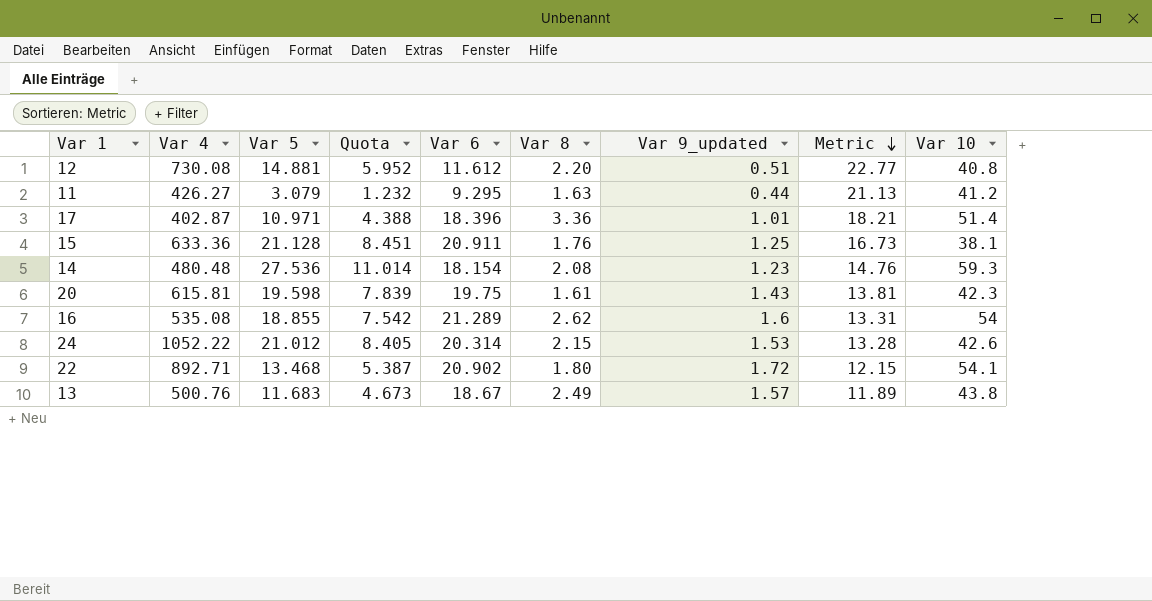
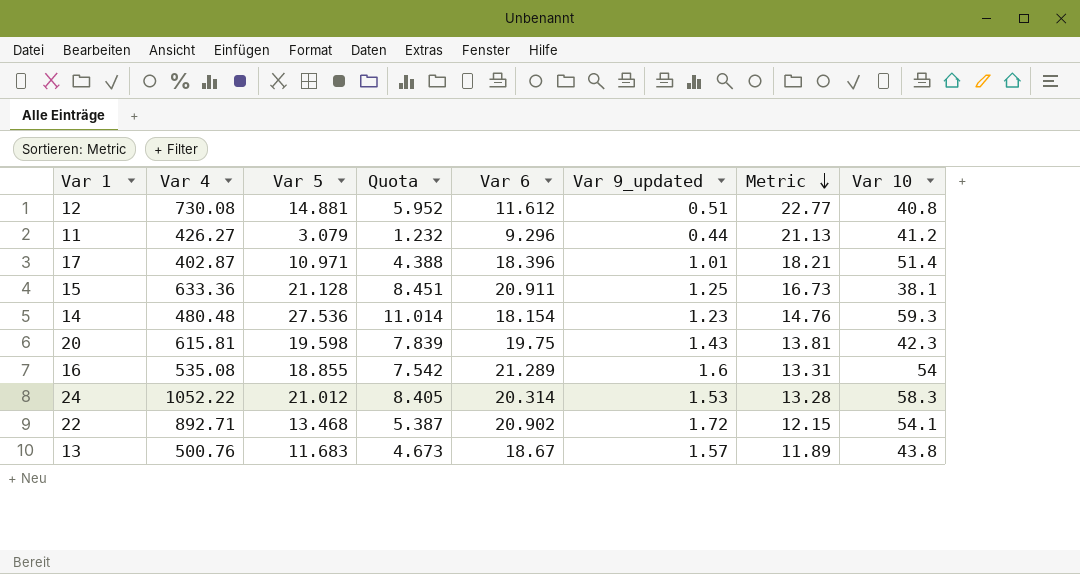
column Var 8 | position: 6 -> none
11 | Var 6: 9.295 -> 9.296
24 | Var 10: 42.6 -> 58.3

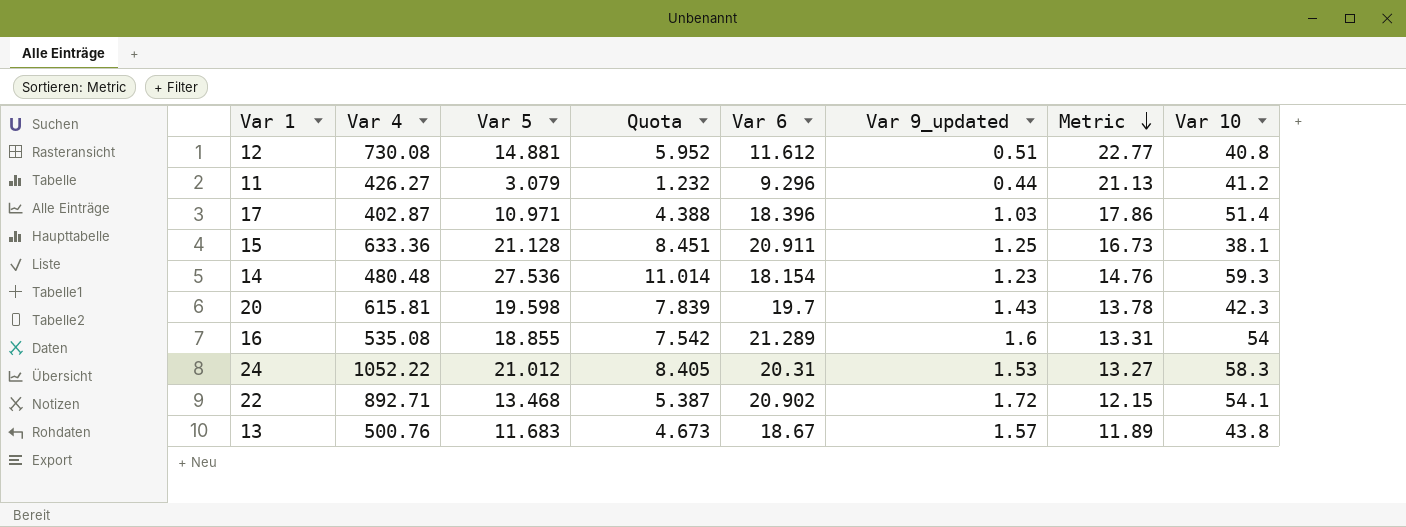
17 | Var 9_updated: 1.01 -> 1.03
17 | Metric: 18.21 -> 17.86
20 | Var 6: 19.75 -> 19.7
20 | Metric: 13.81 -> 13.78
24 | Var 6: 20.314 -> 20.31
24 | Metric: 13.28 -> 13.27

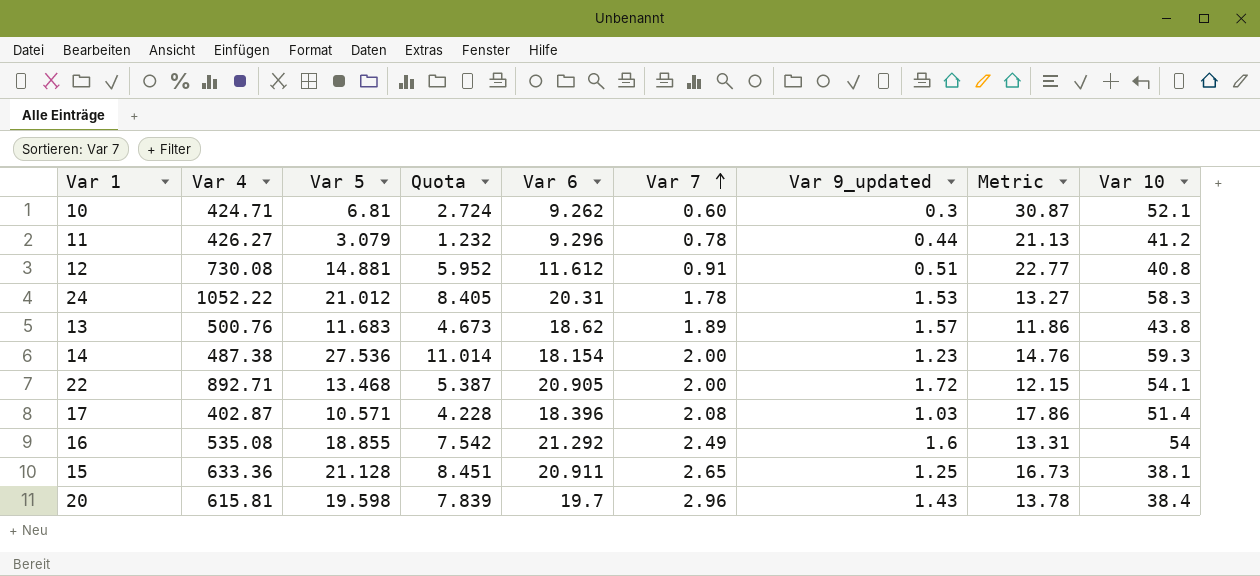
row order: Metric descending -> Var 7 ascending
column Var 7 | position: none -> 6
row 10: none -> 424.71 | 6.81 | 2.724 | 9.262 | 0.60 | 0.3 | 30.87 | 52.1
13 | Var 6: 18.67 -> 18.62
13 | Metric: 11.89 -> 11.86
14 | Var 4: 480.48 -> 487.38
22 | Var 6: 20.902 -> 20.905
17 | Var 5: 10.971 -> 10.571
17 | Quota: 4.388 -> 4.228
16 | Var 6: 21.289 -> 21.292
20 | Var 10: 42.3 -> 38.4

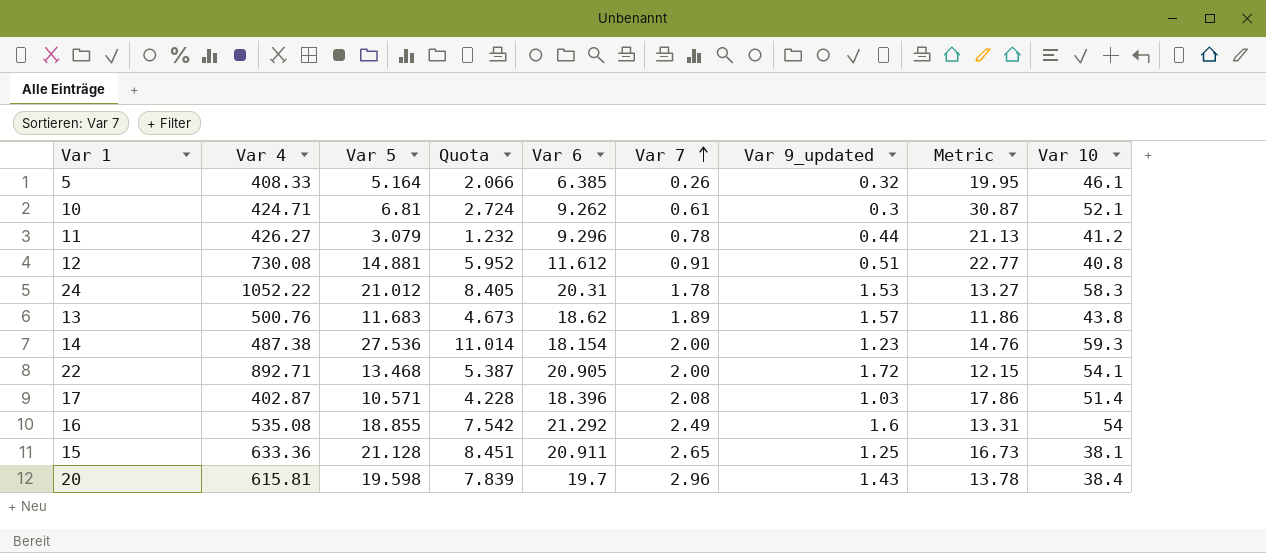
row 5: none -> 408.33 | 5.164 | 2.066 | 6.385 | 0.26 | 0.32 | 19.95 | 46.1
10 | Var 7: 0.60 -> 0.61

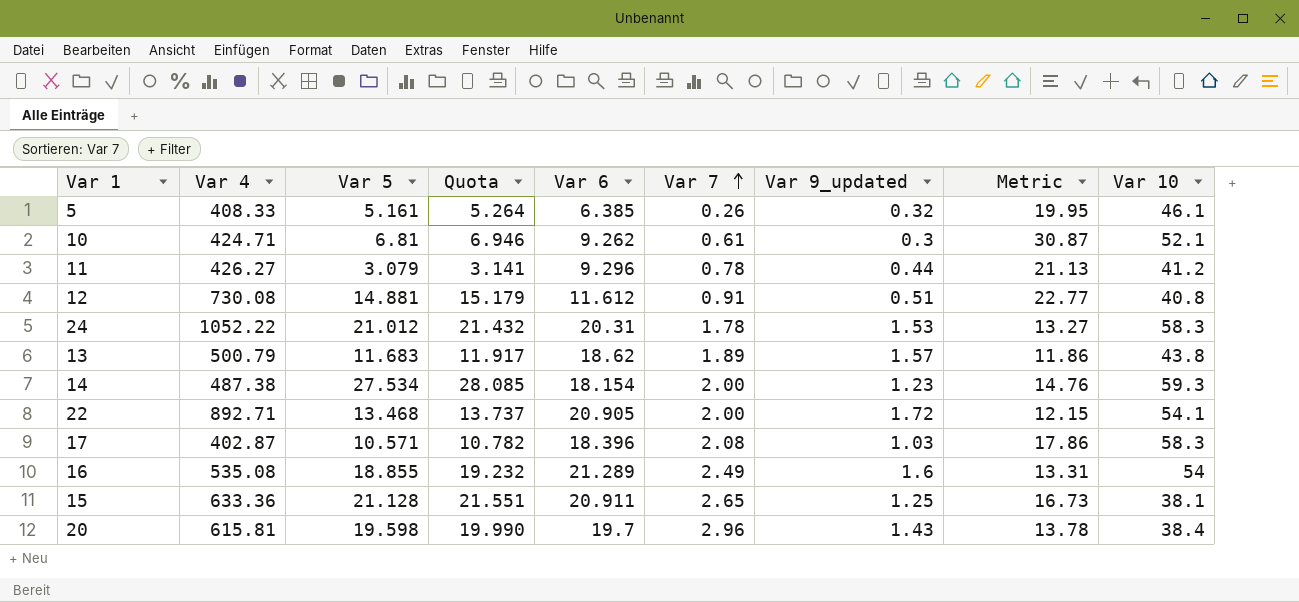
column Quota | formula: [Var 5] * 0.4 -> [Var 5] * 1.02
5 | Var 5: 5.164 -> 5.161
13 | Var 4: 500.76 -> 500.79
14 | Var 5: 27.536 -> 27.534
17 | Var 10: 51.4 -> 58.3
16 | Var 6: 21.292 -> 21.289

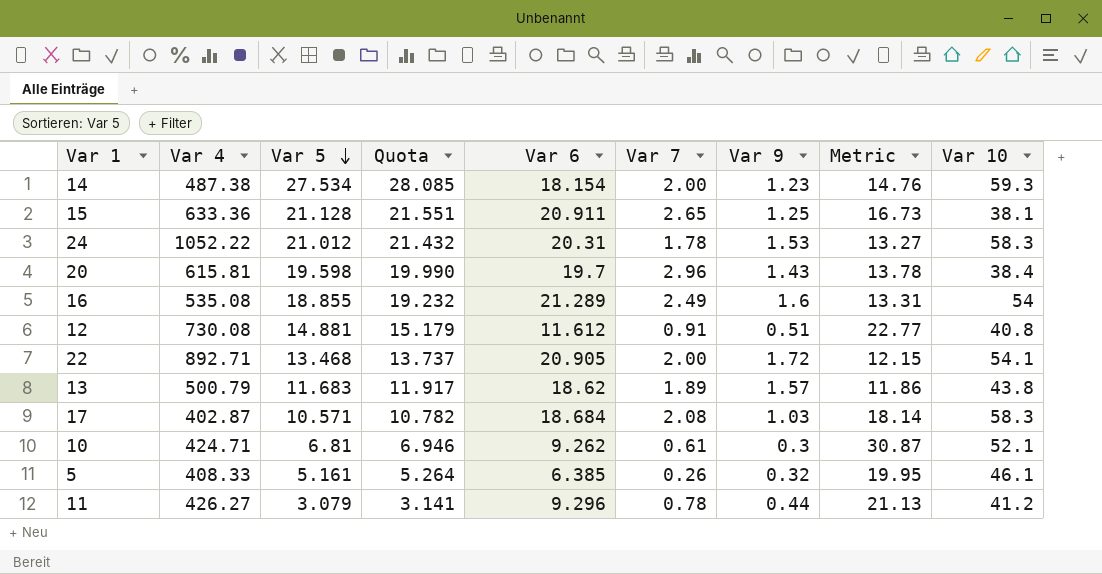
row order: Var 7 ascending -> Var 5 descending
column name: Var 9_updated -> Var 9
17 | Var 6: 18.396 -> 18.684
17 | Metric: 17.86 -> 18.14

